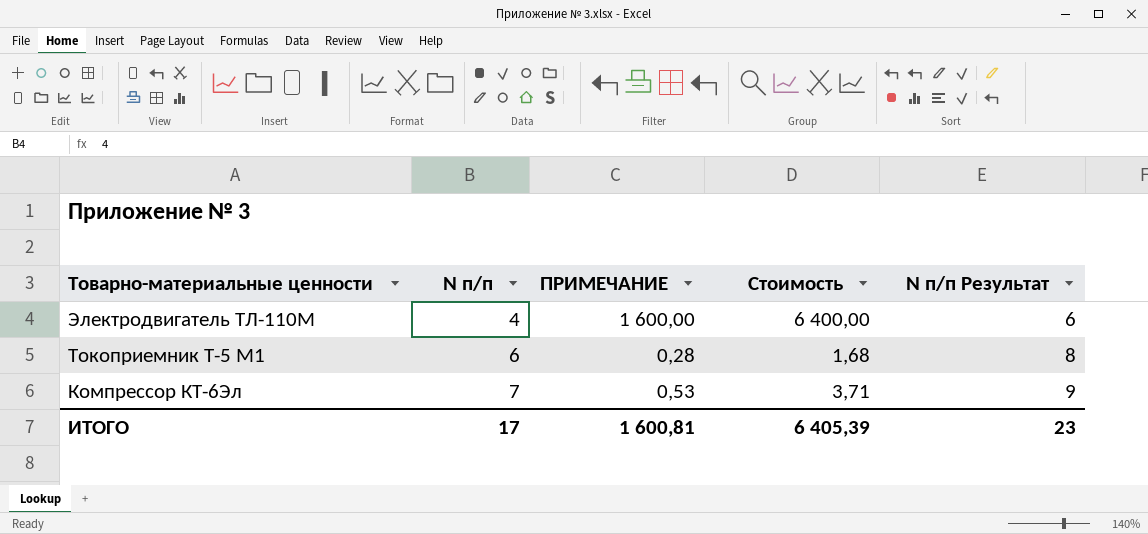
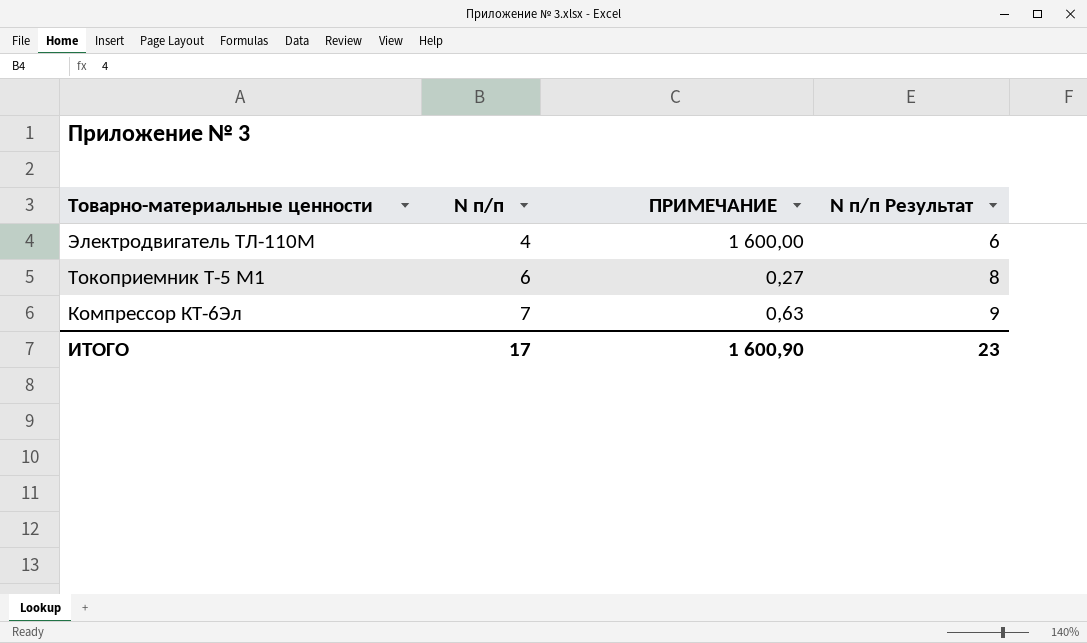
column Стоимость | formula: [N п/п] * [ПРИМЕЧАНИЕ] -> none
Токоприемник Т-5 М1 | ПРИМЕЧАНИЕ: 0,28 -> 0,27
Компрессор КТ-6Эл | ПРИМЕЧАНИЕ: 0,53 -> 0,63
ИТОГО | ПРИМЕЧАНИЕ: 1 600,81 -> 1 600,90

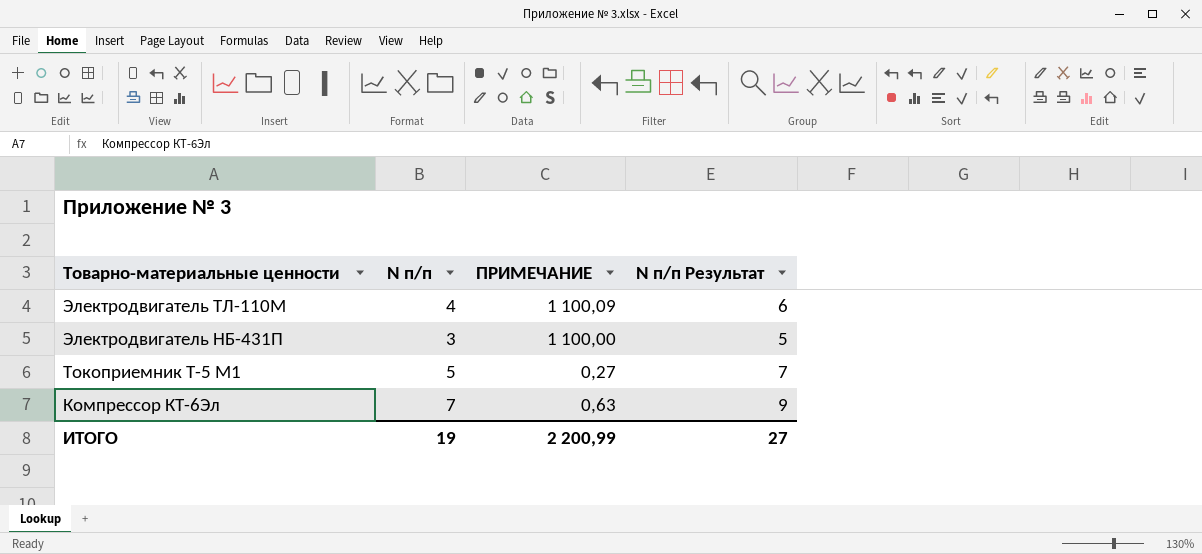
Электродвигатель ТЛ-110М | ПРИМЕЧАНИЕ: 1 600,00 -> 1 100,09
row Электродвигатель НБ-431П: none -> 3 | 1 100,00 | 5
Токоприемник Т-5 М1 | N п/п: 6 -> 5
Токоприемник Т-5 М1 | N п/п Результат: 8 -> 7
ИТОГО | N п/п: 17 -> 19
ИТОГО | ПРИМЕЧАНИЕ: 1 600,90 -> 2 200,99
ИТОГО | N п/п Результат: 23 -> 27

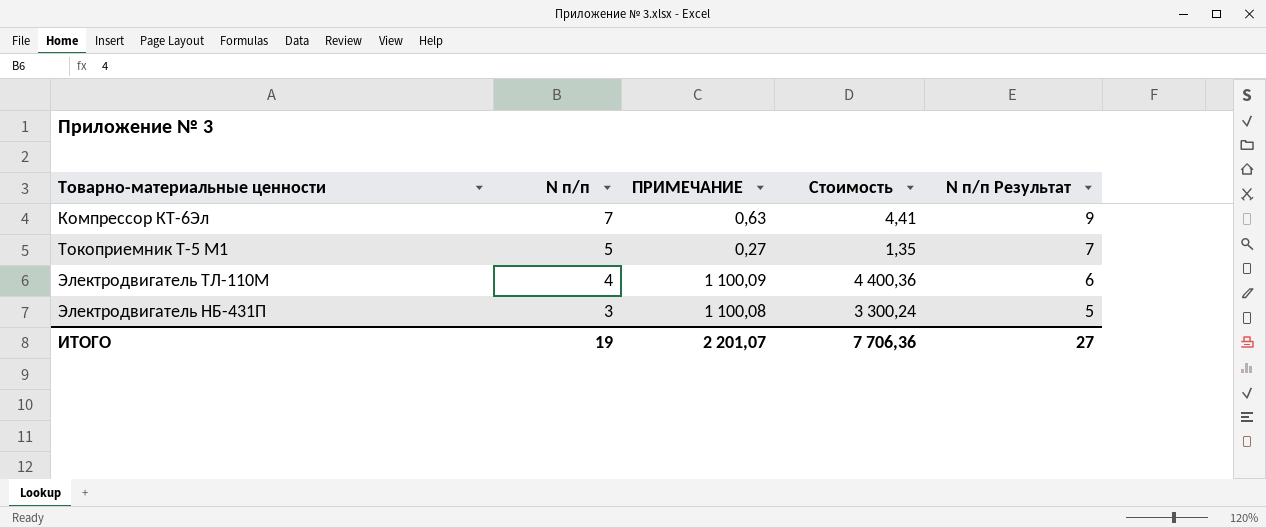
row order: Товарно-материальные ценности descending -> N п/п descending
column Стоимость | formula: none -> [N п/п] * [ПРИМЕЧАНИЕ]
Электродвигатель НБ-431П | ПРИМЕЧАНИЕ: 1 100,00 -> 1 100,08
ИТОГО | ПРИМЕЧАНИЕ: 2 200,99 -> 2 201,07

